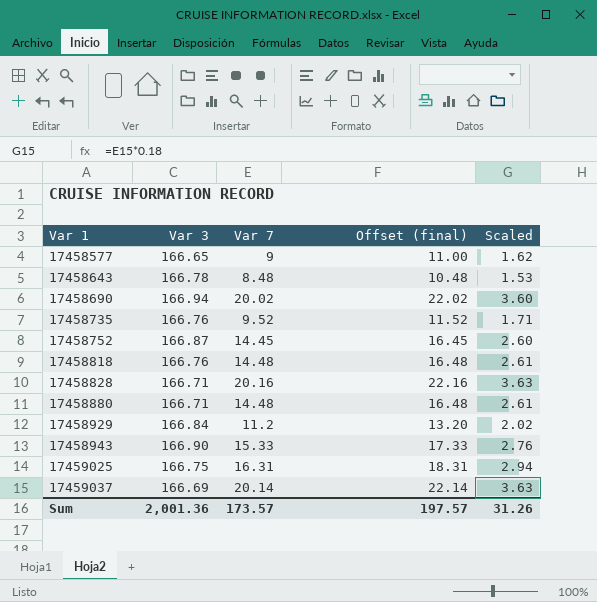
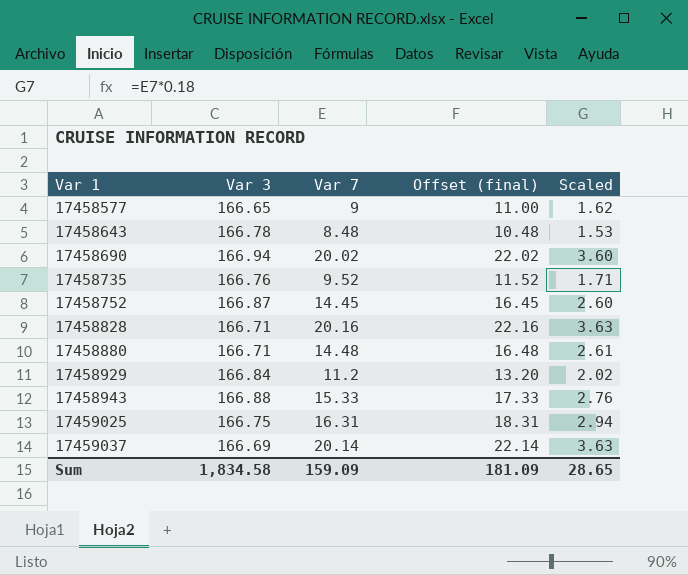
row 17458818: 166.76 | 14.48 | 16.48 | 2.61 -> none
17458943 | Var 3: 166.90 -> 166.88
Sum | Var 3: 2,001.36 -> 1,834.58
Sum | Var 7: 173.57 -> 159.09
Sum | Offset (final): 197.57 -> 181.09
Sum | Scaled: 31.26 -> 28.65

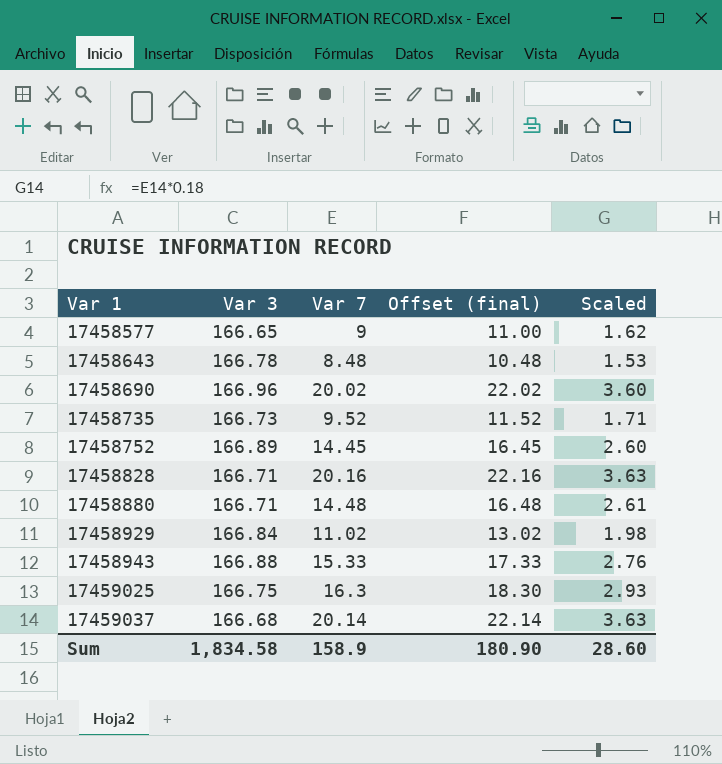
17458690 | Var 3: 166.94 -> 166.96
17458735 | Var 3: 166.76 -> 166.73
17458752 | Var 3: 166.87 -> 166.89
17458929 | Var 7: 11.2 -> 11.02
17458929 | Offset (final): 13.20 -> 13.02
17458929 | Scaled: 2.02 -> 1.98
17459025 | Var 7: 16.31 -> 16.3
17459025 | Offset (final): 18.31 -> 18.30
17459025 | Scaled: 2.94 -> 2.93
17459037 | Var 3: 166.69 -> 166.68
Sum | Var 7: 159.09 -> 158.9
Sum | Offset (final): 181.09 -> 180.90
Sum | Scaled: 28.65 -> 28.60

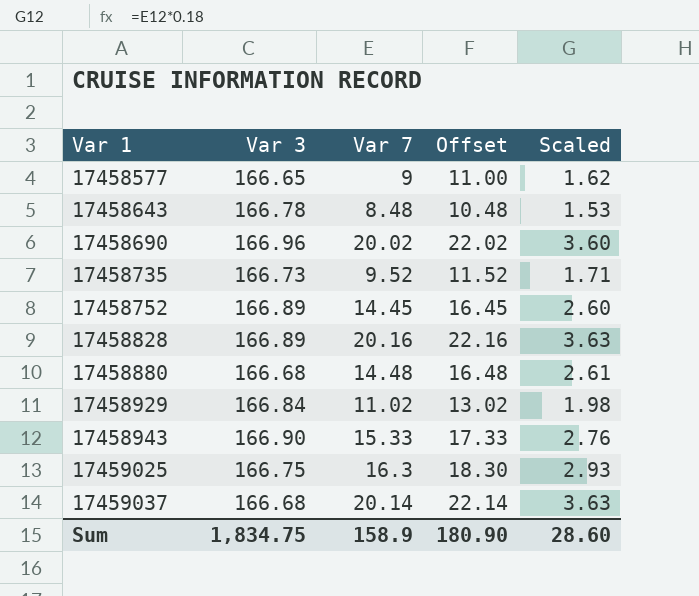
column name: Offset (final) -> Offset
17458828 | Var 3: 166.71 -> 166.89
17458880 | Var 3: 166.71 -> 166.68
17458943 | Var 3: 166.88 -> 166.90
Sum | Var 3: 1,834.58 -> 1,834.75

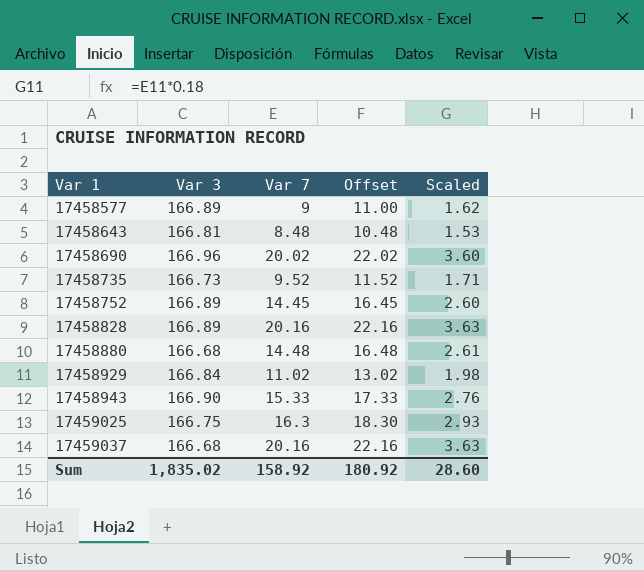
17458577 | Var 3: 166.65 -> 166.89
17458643 | Var 3: 166.78 -> 166.81
17459037 | Var 7: 20.14 -> 20.16
17459037 | Offset: 22.14 -> 22.16
Sum | Var 3: 1,834.75 -> 1,835.02
Sum | Var 7: 158.9 -> 158.92
Sum | Offset: 180.90 -> 180.92

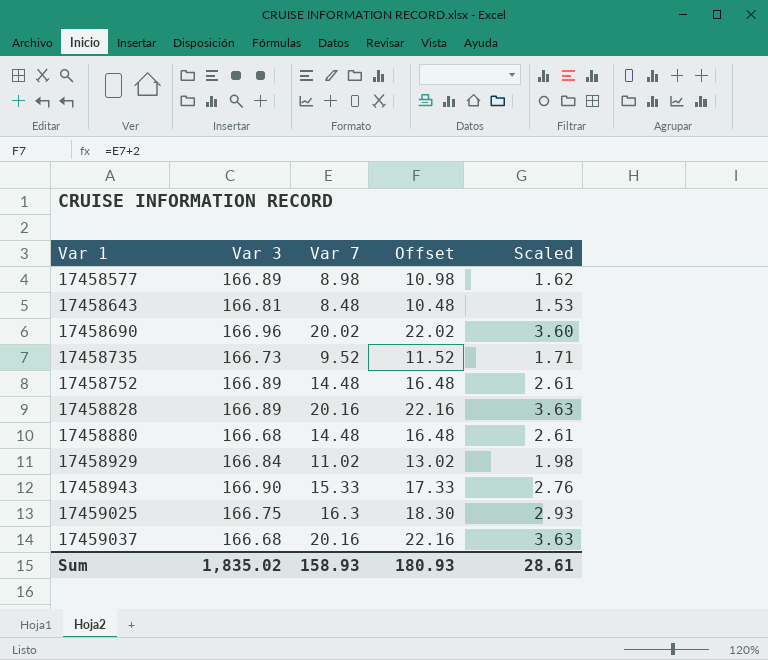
17458577 | Var 7: 9 -> 8.98
17458577 | Offset: 11.00 -> 10.98
17458752 | Var 7: 14.45 -> 14.48
17458752 | Offset: 16.45 -> 16.48
17458752 | Scaled: 2.60 -> 2.61
Sum | Var 7: 158.92 -> 158.93
Sum | Offset: 180.92 -> 180.93
Sum | Scaled: 28.60 -> 28.61

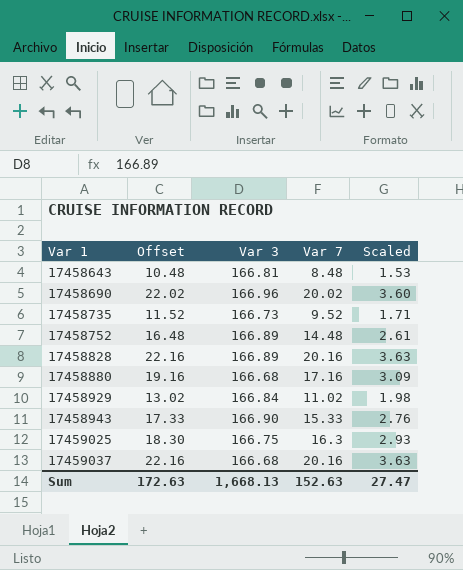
column Offset | position: 4 -> 2
row 17458577: 166.89 | 8.98 | 10.98 | 1.62 -> none
17458880 | Offset: 16.48 -> 19.16
17458880 | Var 7: 14.48 -> 17.16
17458880 | Scaled: 2.61 -> 3.09
Sum | Offset: 180.93 -> 172.63
Sum | Var 3: 1,835.02 -> 1,668.13
Sum | Var 7: 158.93 -> 152.63
Sum | Scaled: 28.61 -> 27.47

